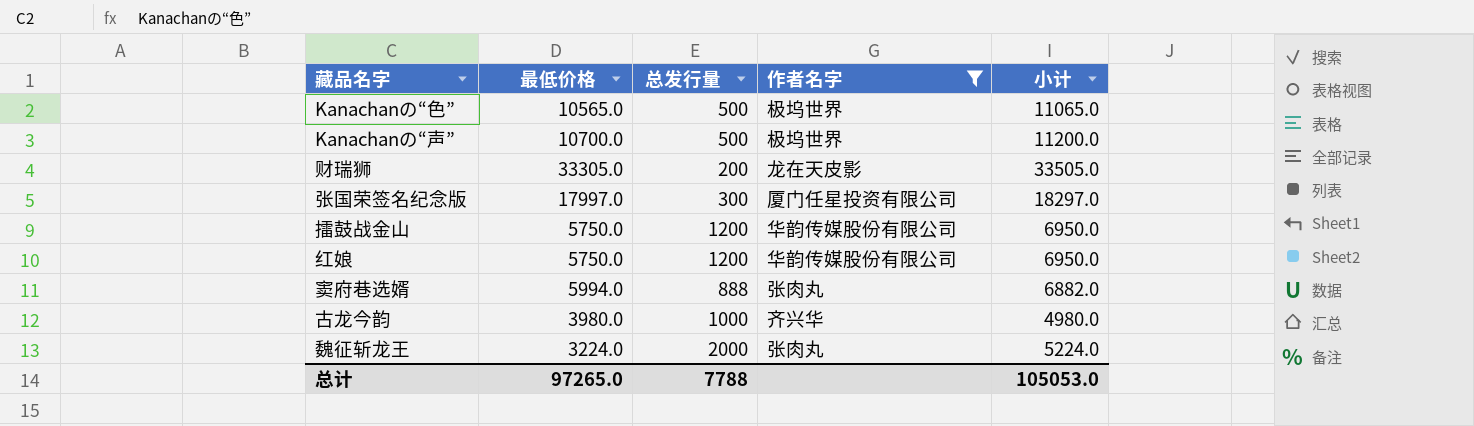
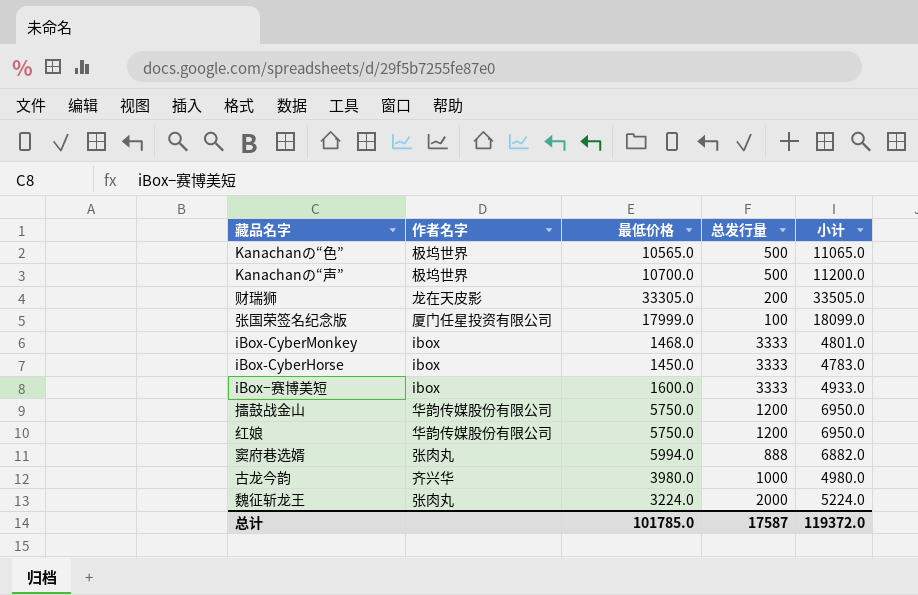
filter: 作者名字 != ibox -> none
column 作者名字 | position: 4 -> 2
张国荣签名纪念版 | 最低价格: 17997.0 -> 17999.0
张国荣签名纪念版 | 总发行量: 300 -> 100
张国荣签名纪念版 | 小计: 18297.0 -> 18099.0
总计 | 最低价格: 97265.0 -> 101785.0
总计 | 总发行量: 7788 -> 17587
总计 | 小计: 105053.0 -> 119372.0

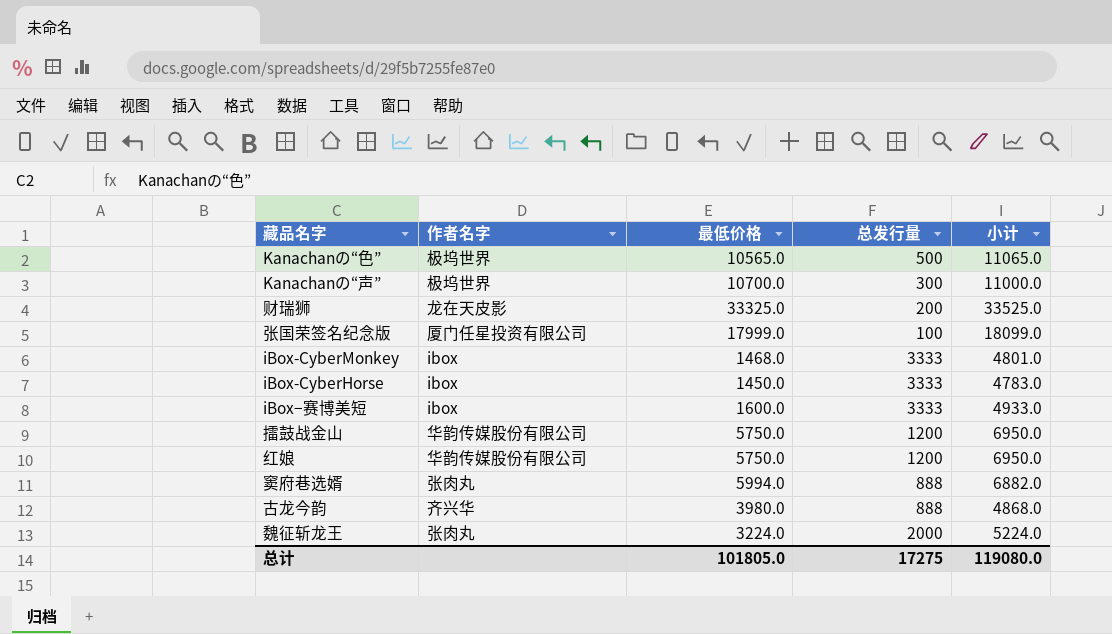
Kanachanの“声” | 总发行量: 500 -> 300
Kanachanの“声” | 小计: 11200.0 -> 11000.0
财瑞狮 | 最低价格: 33305.0 -> 33325.0
财瑞狮 | 小计: 33505.0 -> 33525.0
古龙今韵 | 总发行量: 1000 -> 888
古龙今韵 | 小计: 4980.0 -> 4868.0
总计 | 最低价格: 101785.0 -> 101805.0
总计 | 总发行量: 17587 -> 17275
总计 | 小计: 119372.0 -> 119080.0

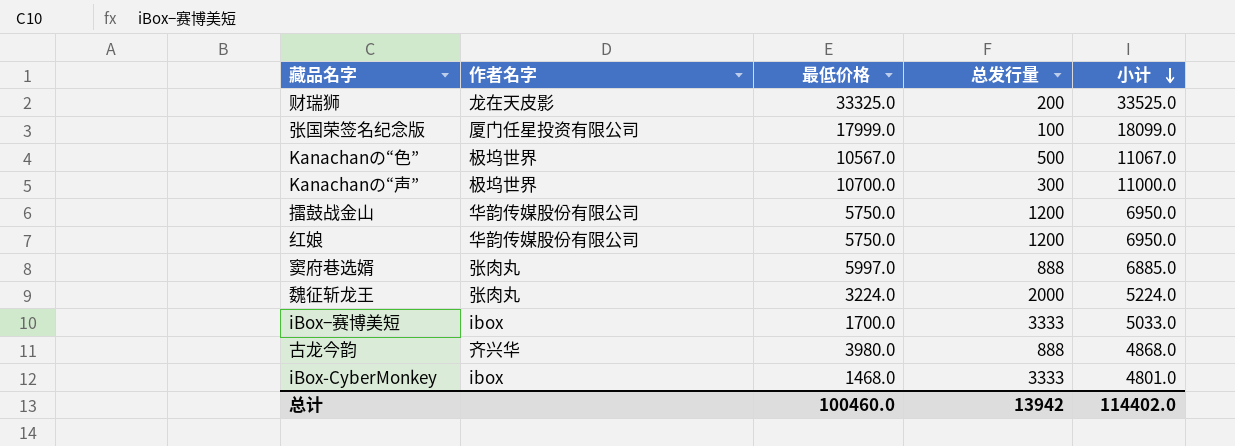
row order: none -> 小计 descending
row iBox-CyberHorse: ibox | 1450.0 | 3333 | 4783.0 -> none
Kanachanの“色” | 最低价格: 10565.0 -> 10567.0
Kanachanの“色” | 小计: 11065.0 -> 11067.0
窦府巷选婿 | 最低价格: 5994.0 -> 5997.0
窦府巷选婿 | 小计: 6882.0 -> 6885.0
iBox−赛博美短 | 最低价格: 1600.0 -> 1700.0
iBox−赛博美短 | 小计: 4933.0 -> 5033.0
总计 | 最低价格: 101805.0 -> 100460.0
总计 | 总发行量: 17275 -> 13942
总计 | 小计: 119080.0 -> 114402.0

